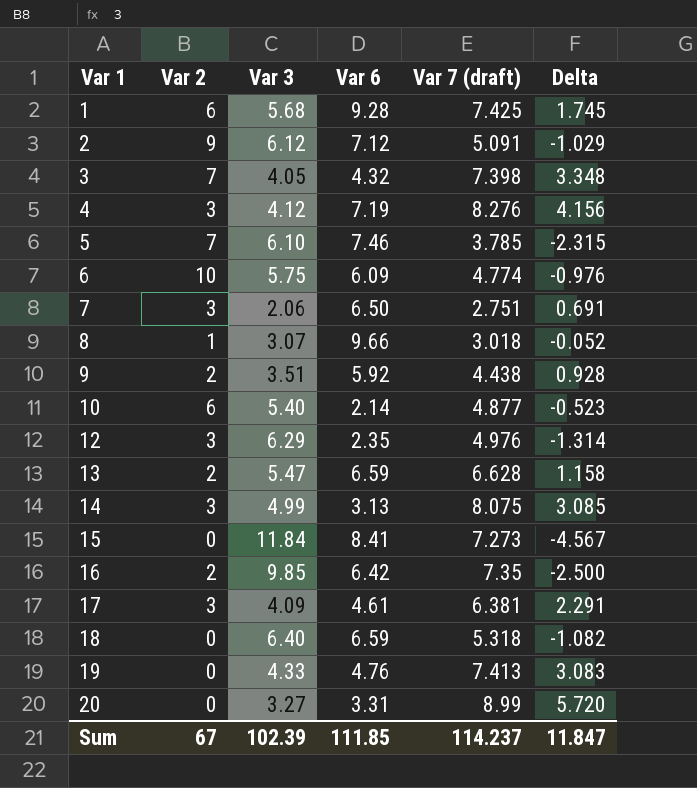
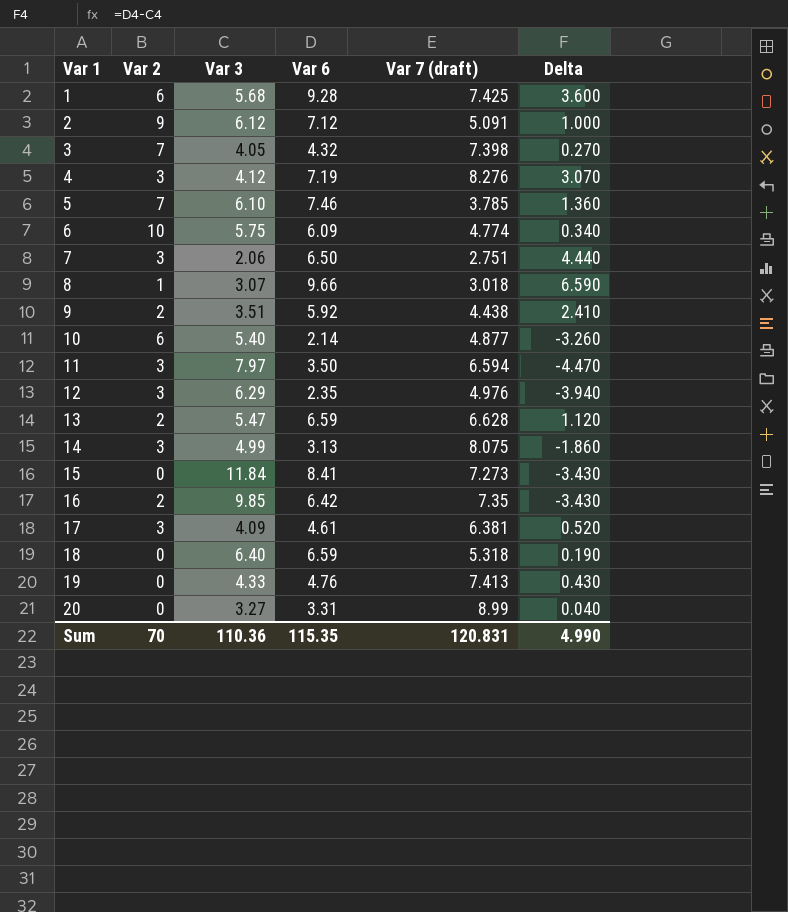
column Delta | formula: [Var 7 (draft)] - [Var 3] -> [Var 6] - [Var 3]
row 11: none -> 3 | 7.97 | 3.50 | 6.594 | -4.470
Sum | Var 2: 67 -> 70
Sum | Var 3: 102.39 -> 110.36
Sum | Var 6: 111.85 -> 115.35
Sum | Var 7 (draft): 114.237 -> 120.831
Sum | Delta: 11.847 -> 4.990

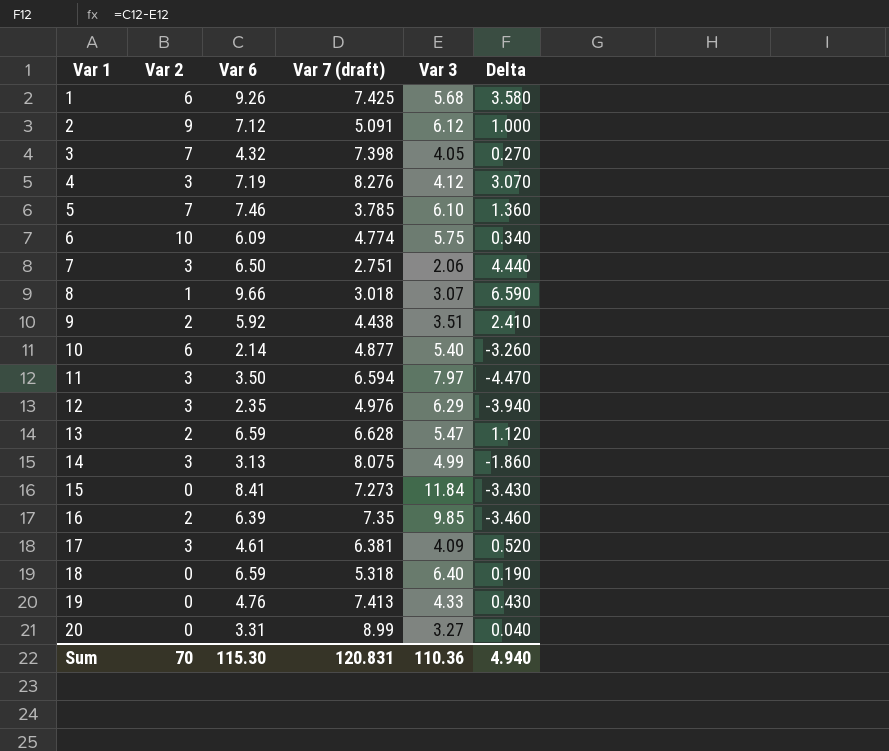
column Var 3 | position: 3 -> 5
1 | Var 6: 9.28 -> 9.26
1 | Delta: 3.600 -> 3.580
16 | Var 6: 6.42 -> 6.39
16 | Delta: -3.430 -> -3.460
Sum | Var 6: 115.35 -> 115.30
Sum | Delta: 4.990 -> 4.940

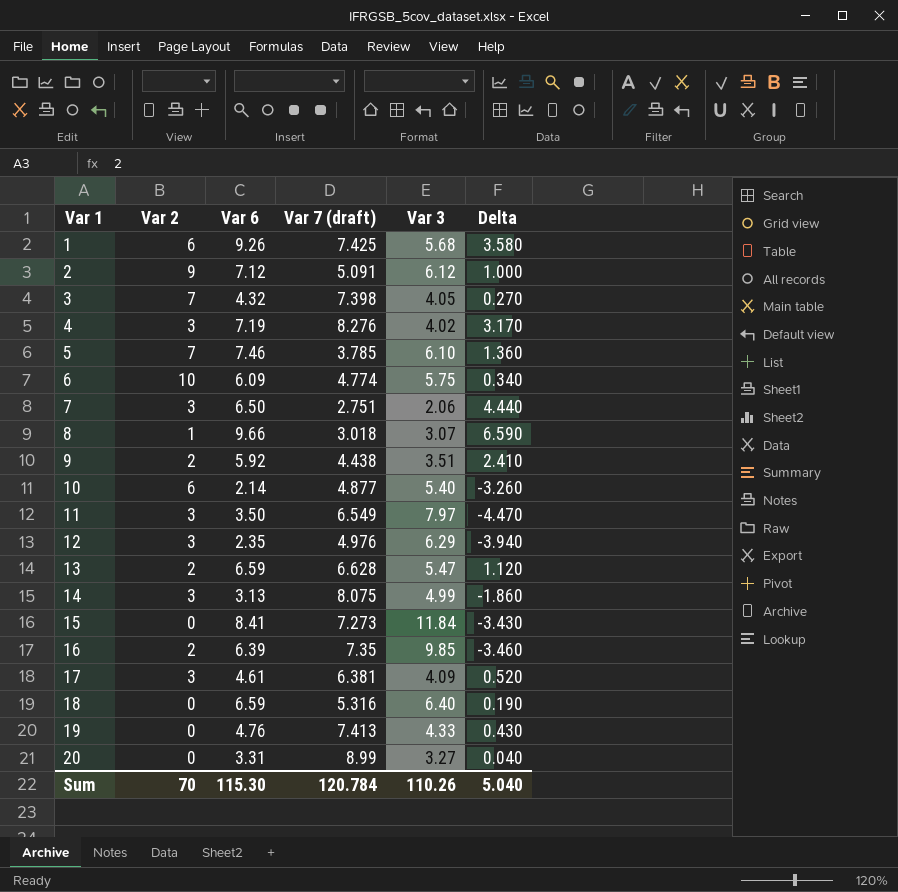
4 | Var 3: 4.12 -> 4.02
4 | Delta: 3.070 -> 3.170
11 | Var 7 (draft): 6.594 -> 6.549
18 | Var 7 (draft): 5.318 -> 5.316
Sum | Var 7 (draft): 120.831 -> 120.784
Sum | Var 3: 110.36 -> 110.26
Sum | Delta: 4.940 -> 5.040

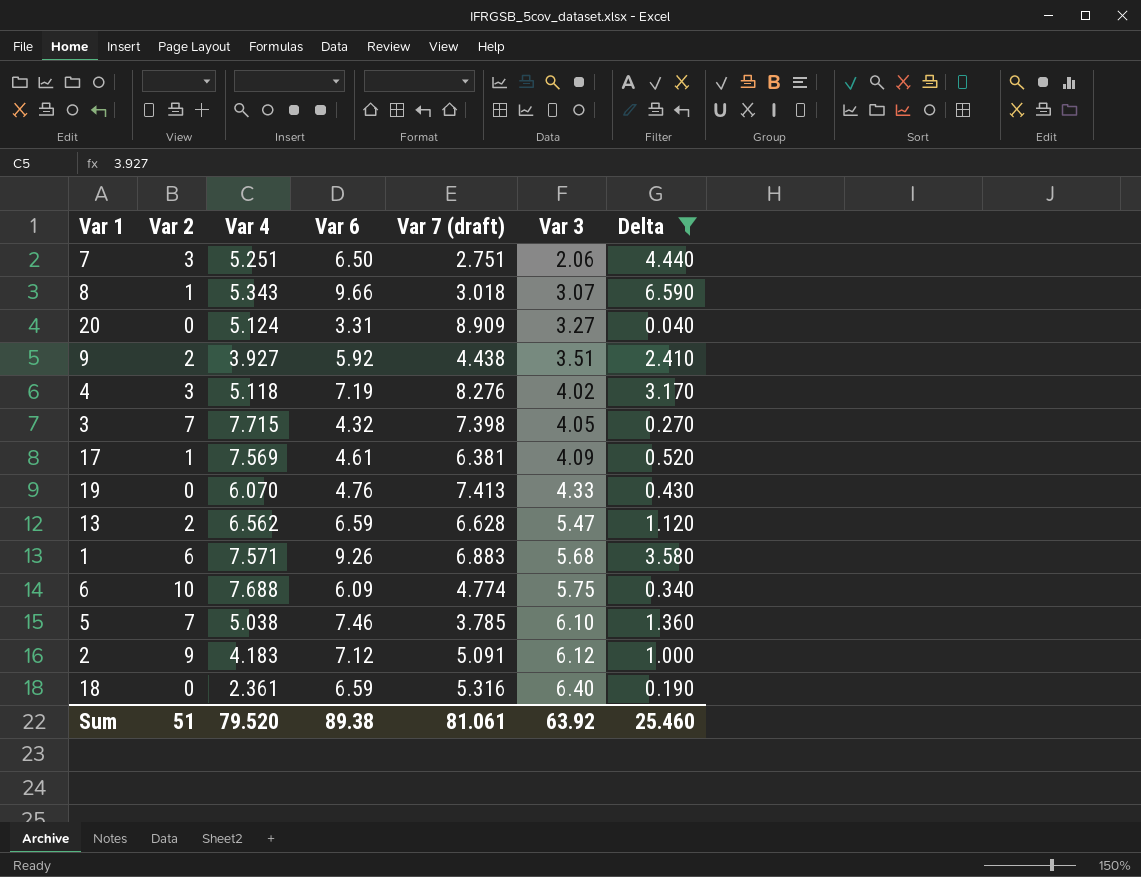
filter: none -> Delta >= 0.040
row order: Var 1 ascending -> Var 3 ascending
column Var 4 | position: none -> 3
20 | Var 7 (draft): 8.99 -> 8.909
17 | Var 2: 3 -> 1
1 | Var 7 (draft): 7.425 -> 6.883
Sum | Var 2: 70 -> 51
Sum | Var 6: 115.30 -> 89.38
Sum | Var 7 (draft): 120.784 -> 81.061
Sum | Var 3: 110.26 -> 63.92
Sum | Delta: 5.040 -> 25.460

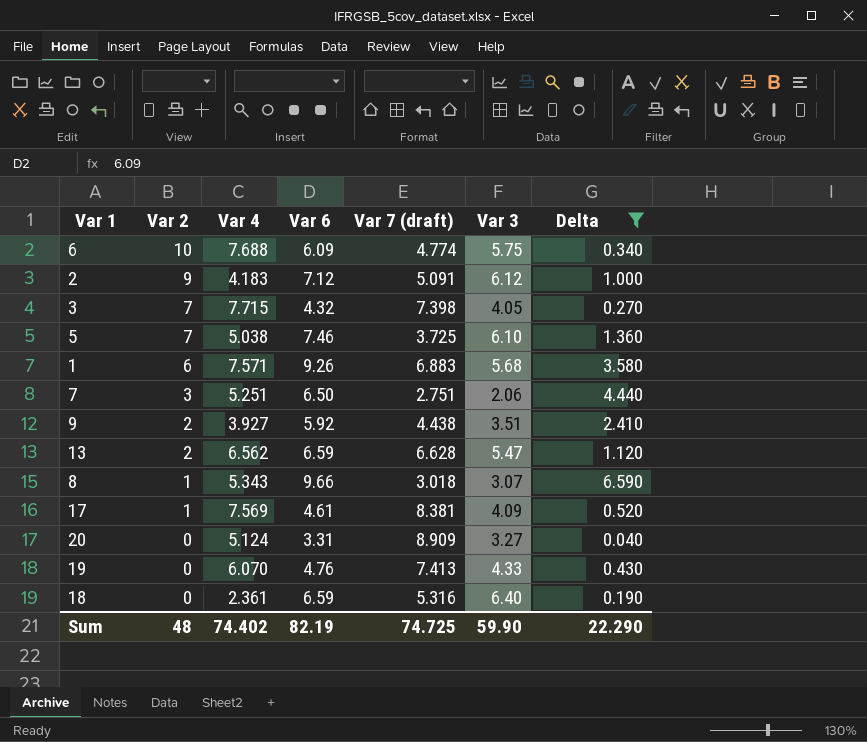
row order: Var 3 ascending -> Var 2 descending
row 4: 3 | 5.118 | 7.19 | 8.276 | 4.02 | 3.170 -> none
5 | Var 7 (draft): 3.785 -> 3.725
17 | Var 7 (draft): 6.381 -> 8.381
Sum | Var 2: 51 -> 48
Sum | Var 4: 79.520 -> 74.402
Sum | Var 6: 89.38 -> 82.19
Sum | Var 7 (draft): 81.061 -> 74.725
Sum | Var 3: 63.92 -> 59.90
Sum | Delta: 25.460 -> 22.290

